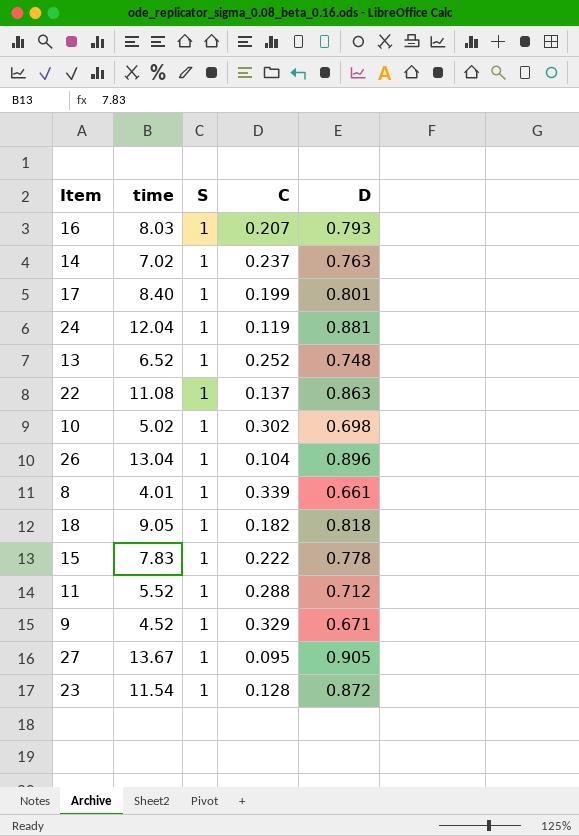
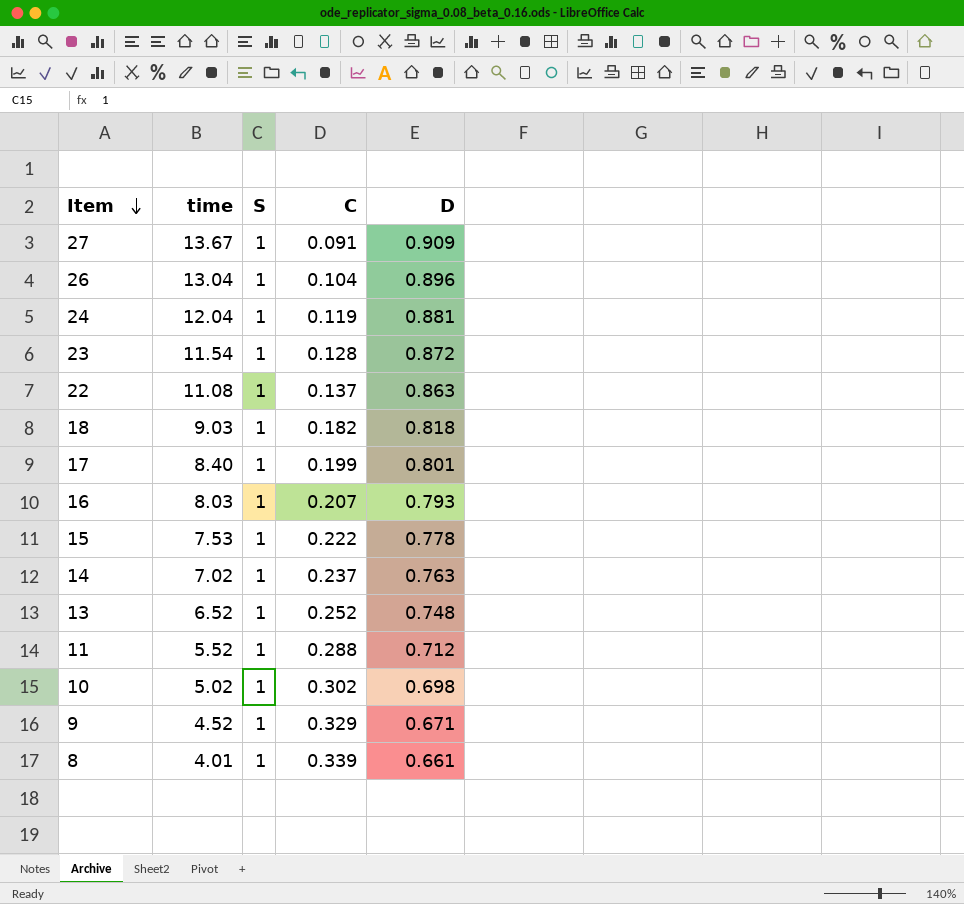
row order: none -> Item descending
27 | C: 0.095 -> 0.091
27 | D: 0.905 -> 0.909
18 | time: 9.05 -> 9.03
15 | time: 7.83 -> 7.53

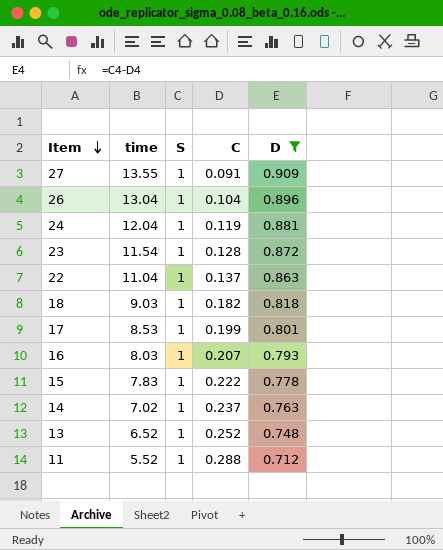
filter: none -> D >= 0.712
27 | time: 13.67 -> 13.55
22 | time: 11.08 -> 11.04
17 | time: 8.40 -> 8.53
15 | time: 7.53 -> 7.83

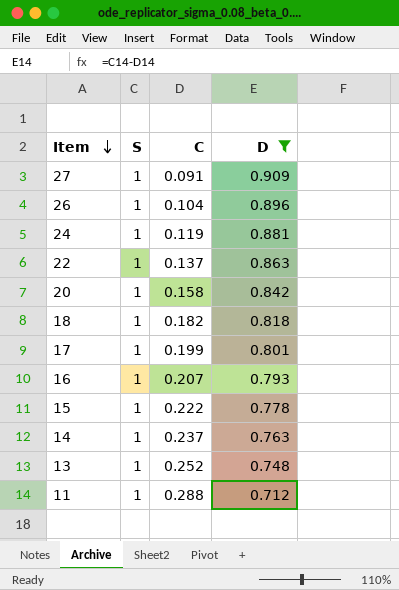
column time | position: 2 -> none
row 23: 11.54 | 1 | 0.128 | 0.872 -> none
row 20: none -> 1 | 0.158 | 0.842

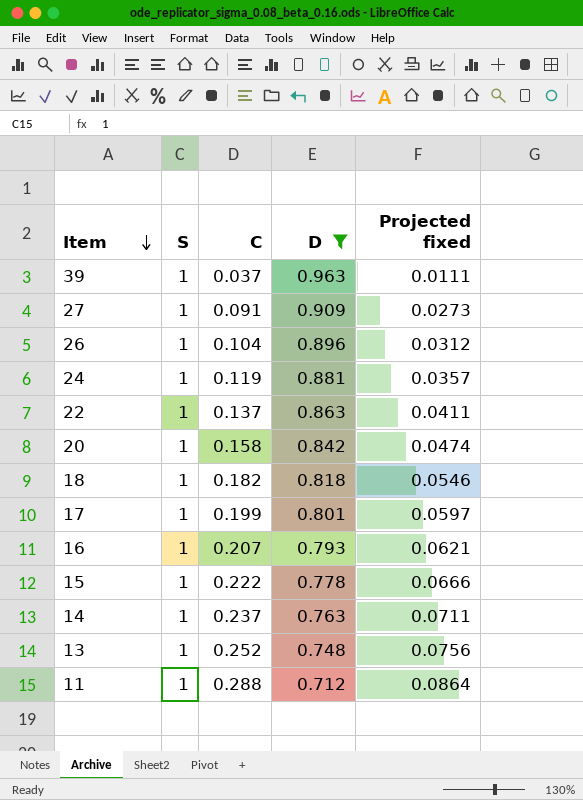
column Projected fixed | formula: none -> [C] * 0.3
row 39: none -> 1 | 0.037 | 0.963 | 0.0111

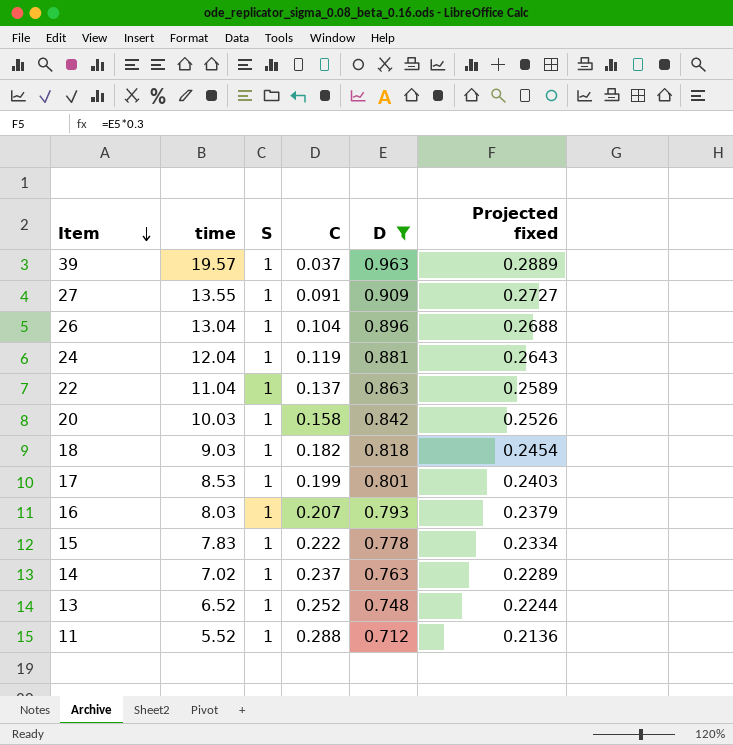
column time | position: none -> 2
column Projected fixed | formula: [C] * 0.3 -> [D] * 0.3

